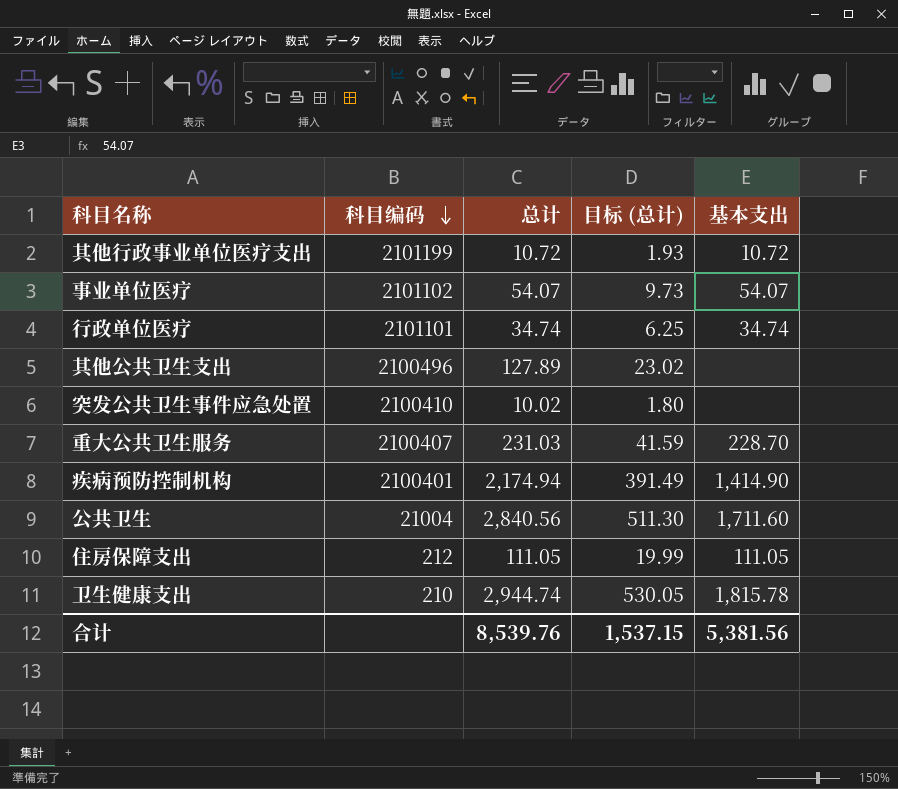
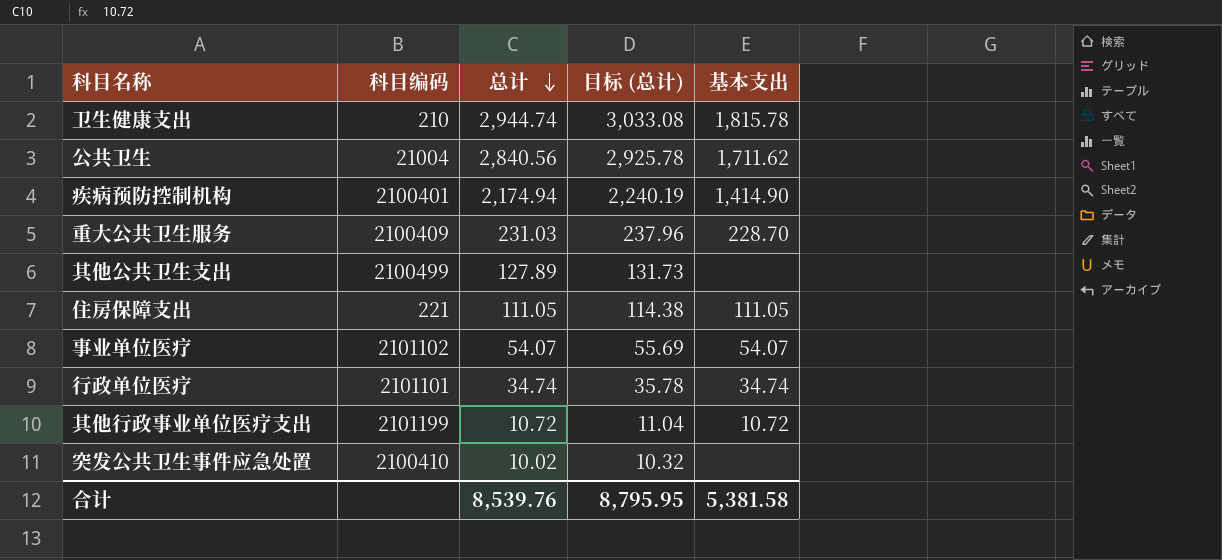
row order: 科目编码 descending -> 总计 descending
column 目标 (总计) | formula: [总计] * 0.18 -> [总计] * 1.03
公共卫生 | 基本支出: 1,711.60 -> 1,711.62
重大公共卫生服务 | 科目编码: 2100407 -> 2100409
其他公共卫生支出 | 科目编码: 2100496 -> 2100499
住房保障支出 | 科目编码: 212 -> 221
合计 | 目标 (总计): 1,537.15 -> 8,795.95
合计 | 基本支出: 5,381.56 -> 5,381.58

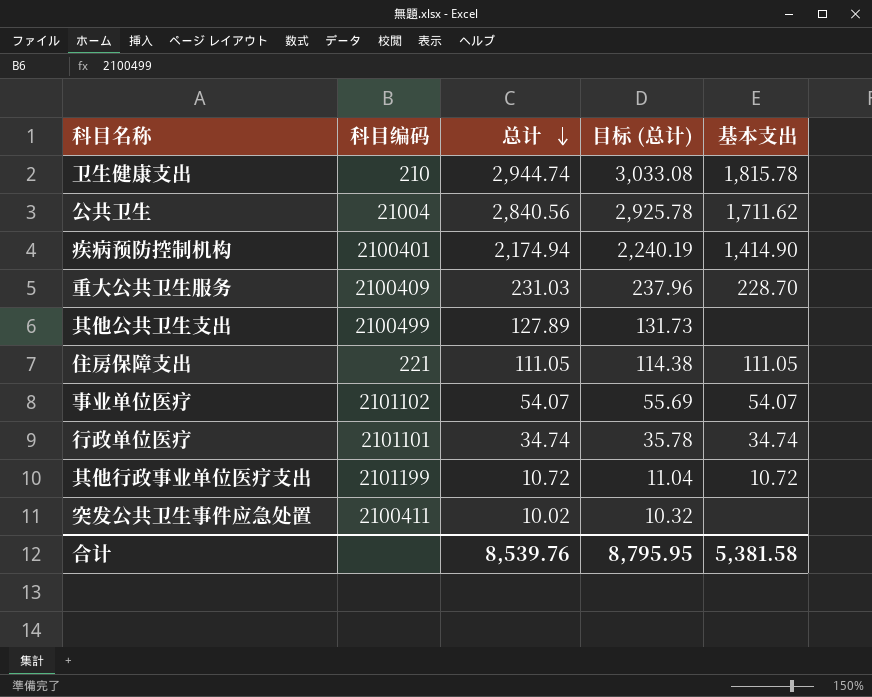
突发公共卫生事件应急处置 | 科目编码: 2100410 -> 2100411

